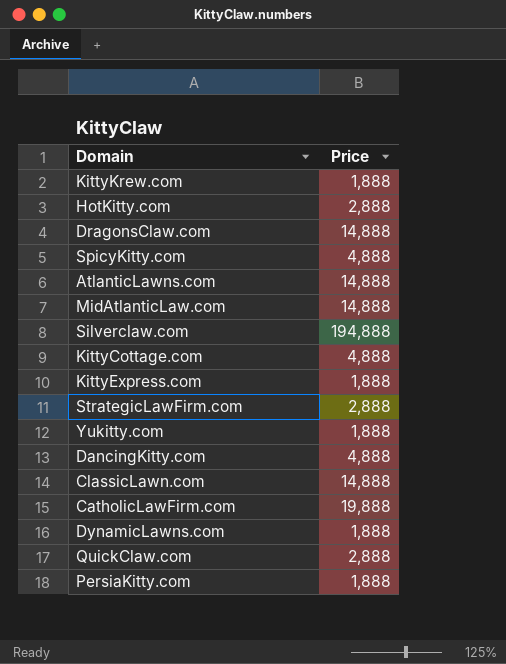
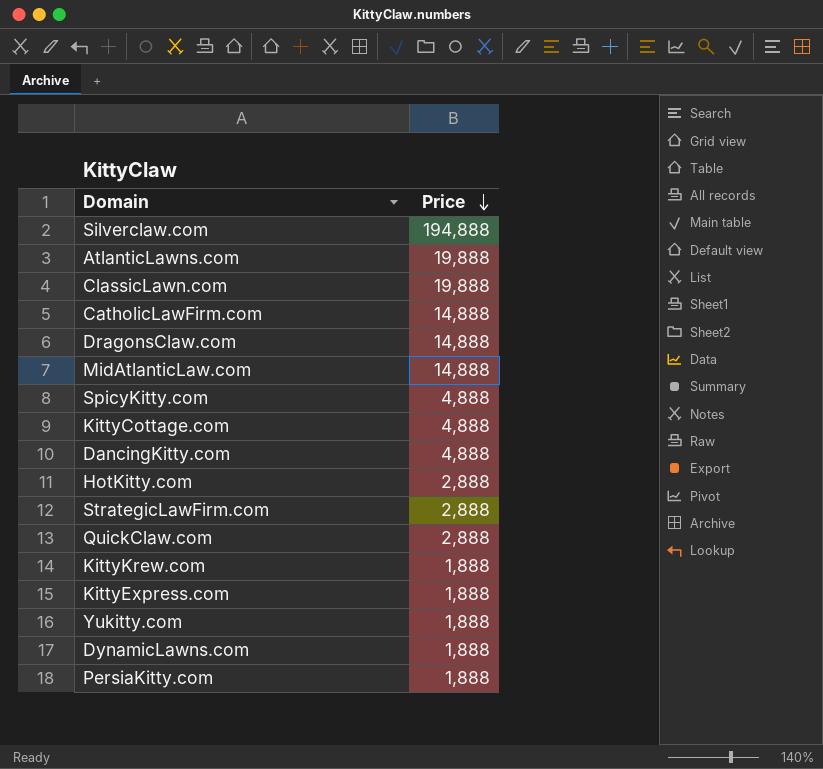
row order: none -> Price descending
AtlanticLawns.com | Price: 14,888 -> 19,888
ClassicLawn.com | Price: 14,888 -> 19,888
CatholicLawFirm.com | Price: 19,888 -> 14,888

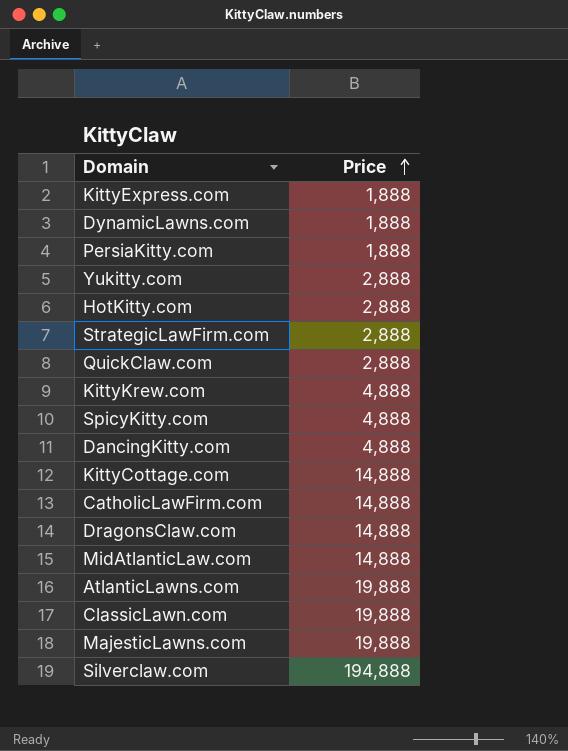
row order: Price descending -> Price ascending
Yukitty.com | Price: 1,888 -> 2,888
KittyKrew.com | Price: 1,888 -> 4,888
KittyCottage.com | Price: 4,888 -> 14,888
row MajesticLawns.com: none -> 19,888

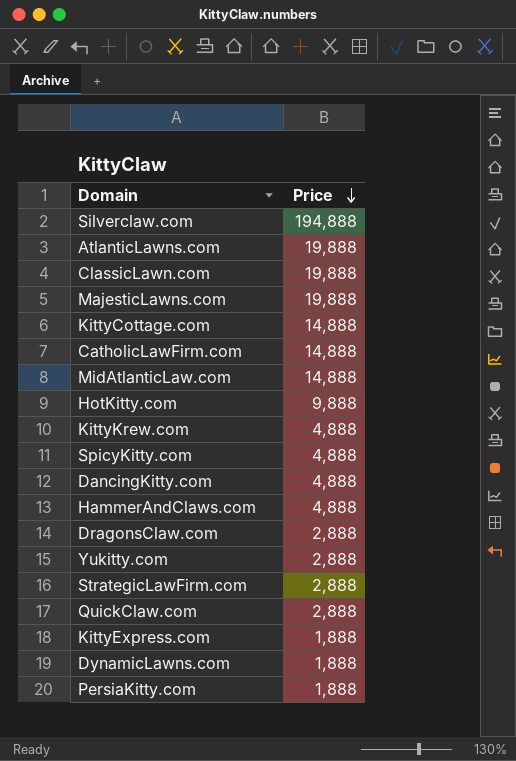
row order: Price ascending -> Price descending
HotKitty.com | Price: 2,888 -> 9,888
row HammerAndClaws.com: none -> 4,888
DragonsClaw.com | Price: 14,888 -> 2,888

